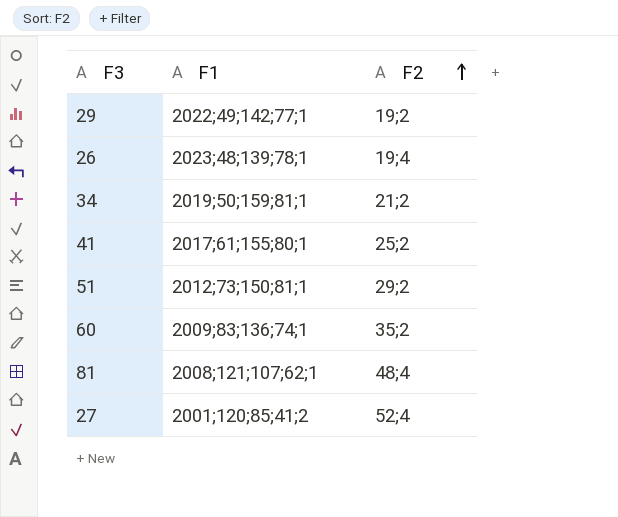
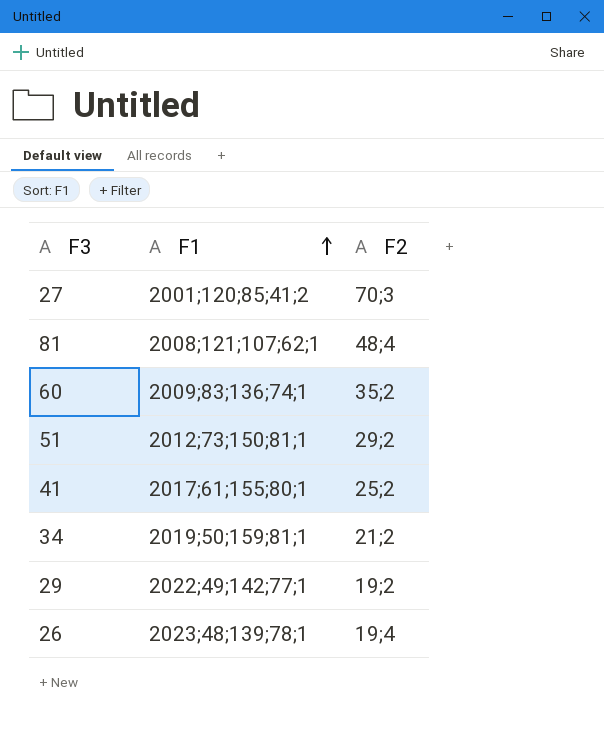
row order: F2 ascending -> F1 ascending
27 | F2: 52;4 -> 70;3

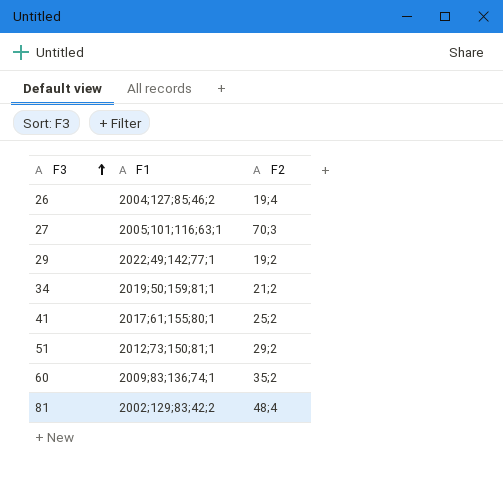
row order: F1 ascending -> F3 ascending
26 | F1: 2023;48;139;78;1 -> 2004;127;85;46;2
27 | F1: 2001;120;85;41;2 -> 2005;101;116;63;1
81 | F1: 2008;121;107;62;1 -> 2002;129;83;42;2

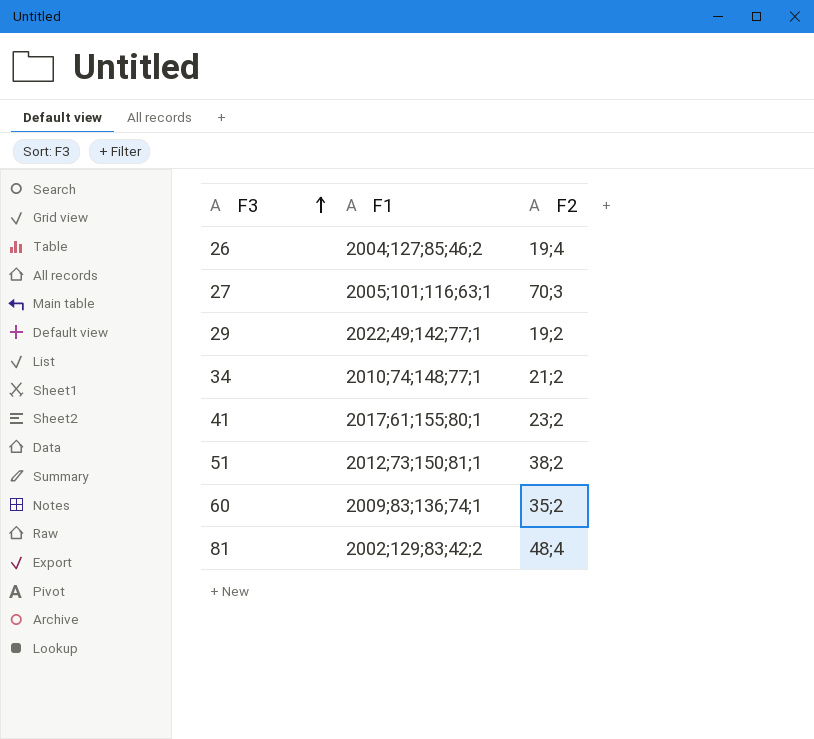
34 | F1: 2019;50;159;81;1 -> 2010;74;148;77;1
41 | F2: 25;2 -> 23;2
51 | F2: 29;2 -> 38;2

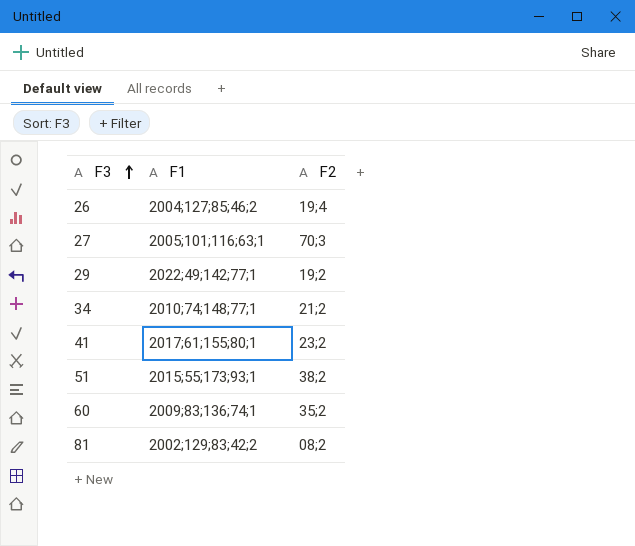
51 | F1: 2012;73;150;81;1 -> 2015;55;173;93;1
81 | F2: 48;4 -> 08;2

